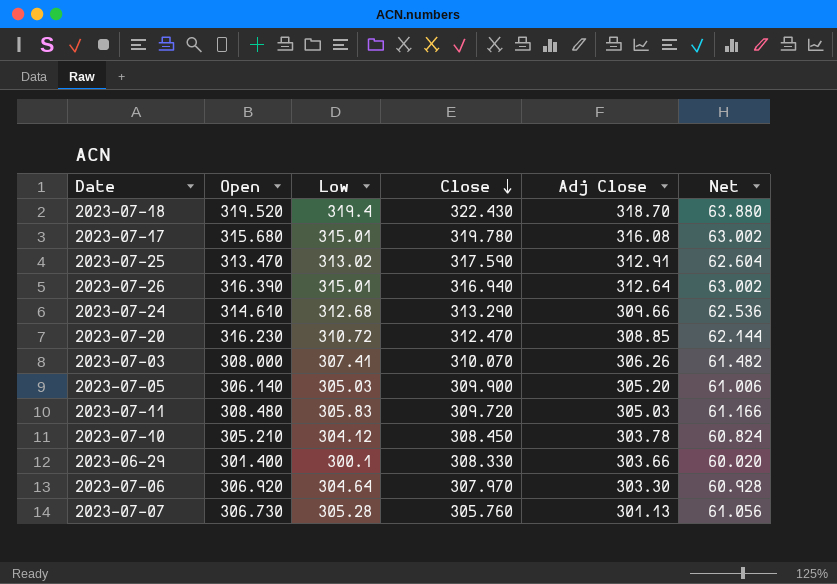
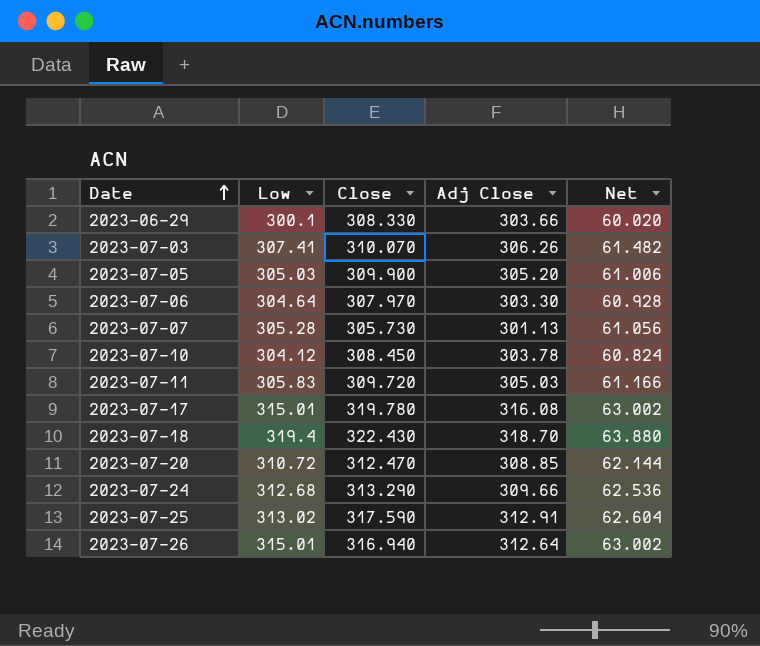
row order: Close descending -> Date ascending
column Open | position: 2 -> none
2023-07-07 | Close: 305.760 -> 305.730

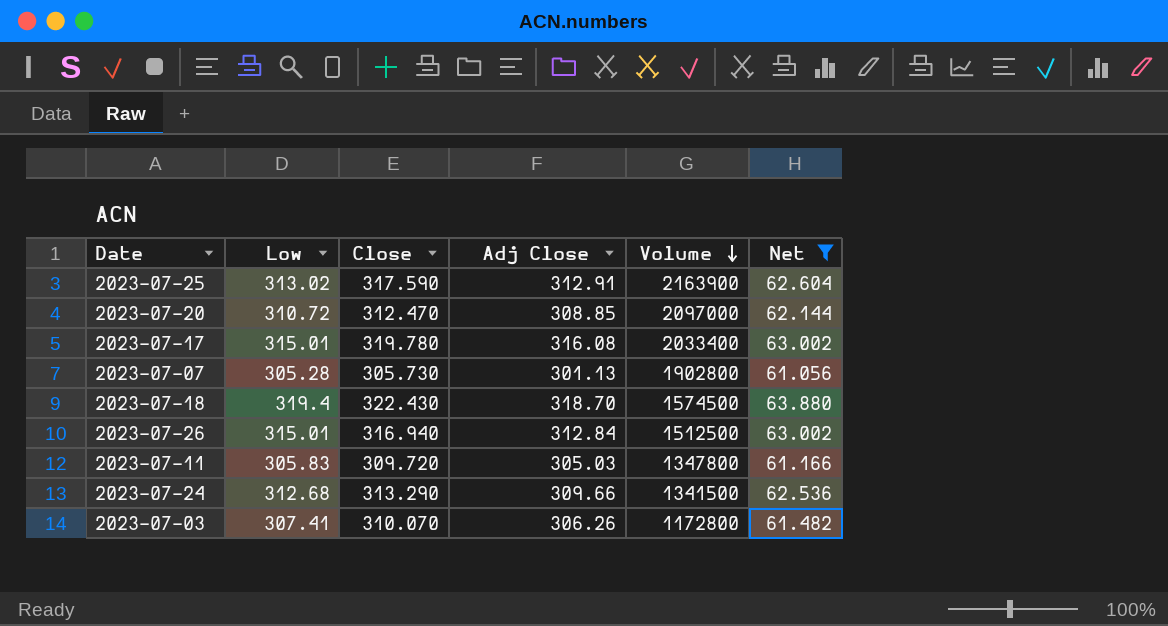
filter: none -> Net >= 61.056
row order: Date ascending -> Volume descending
column Volume | position: none -> 5
2023-07-26 | Adj Close: 312.64 -> 312.84

